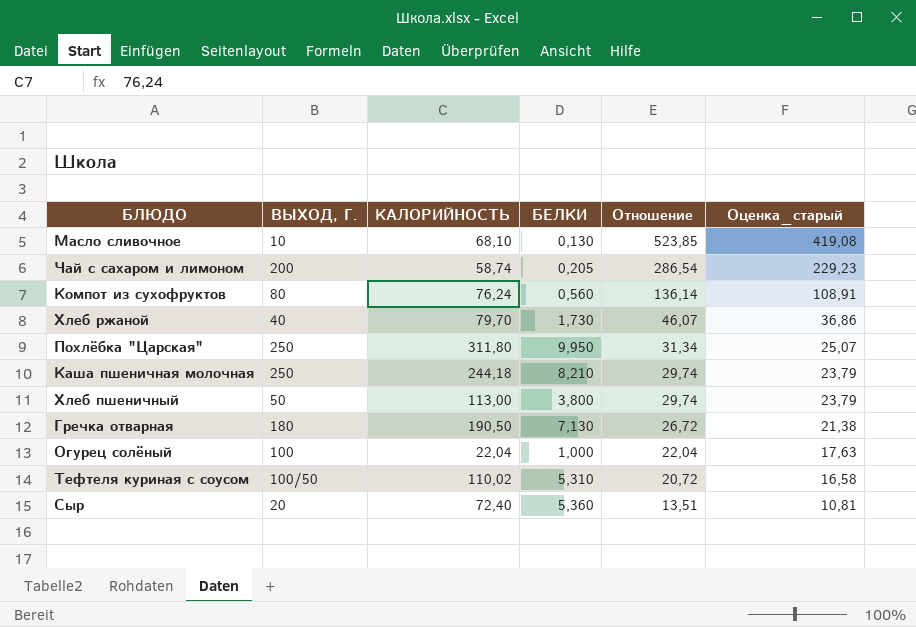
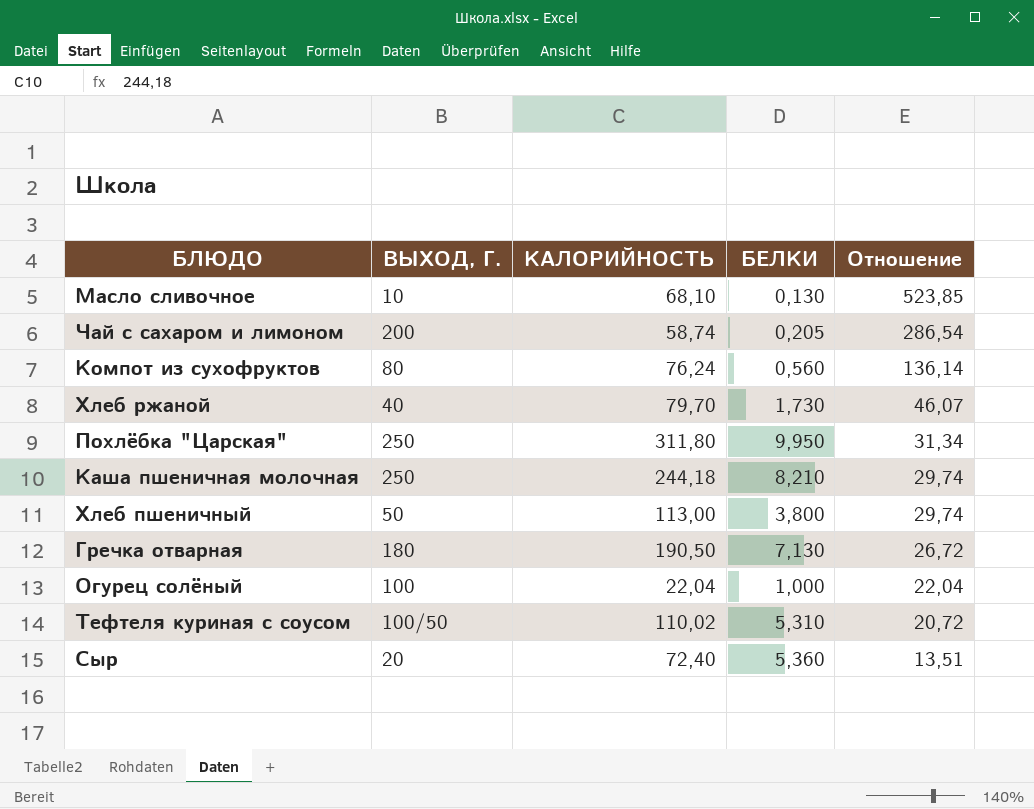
column Оценка_старый | formula: [Отношение] * 0,8 -> none

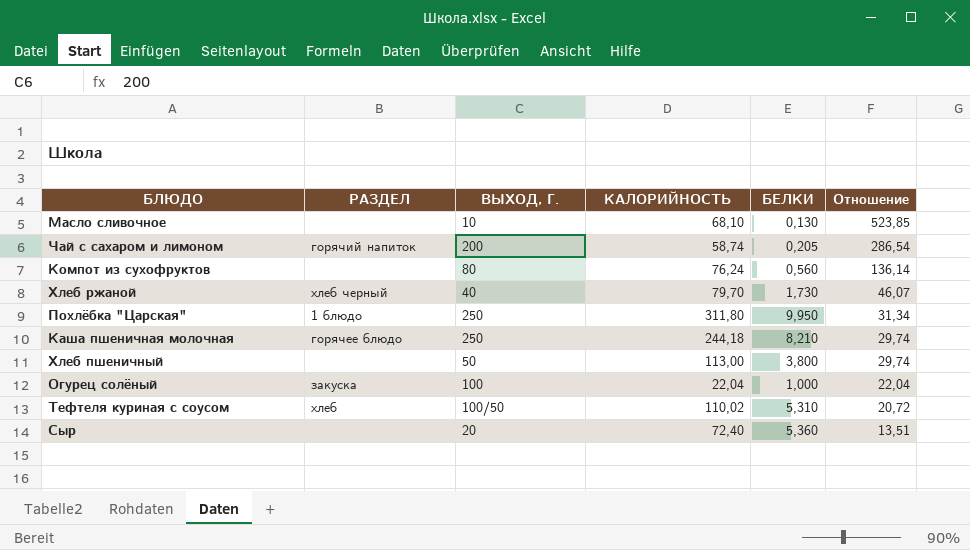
column РАЗДЕЛ | position: none -> 2
row Гречка отварная: 180 | 190,50 | 7,130 | 26,72 -> none

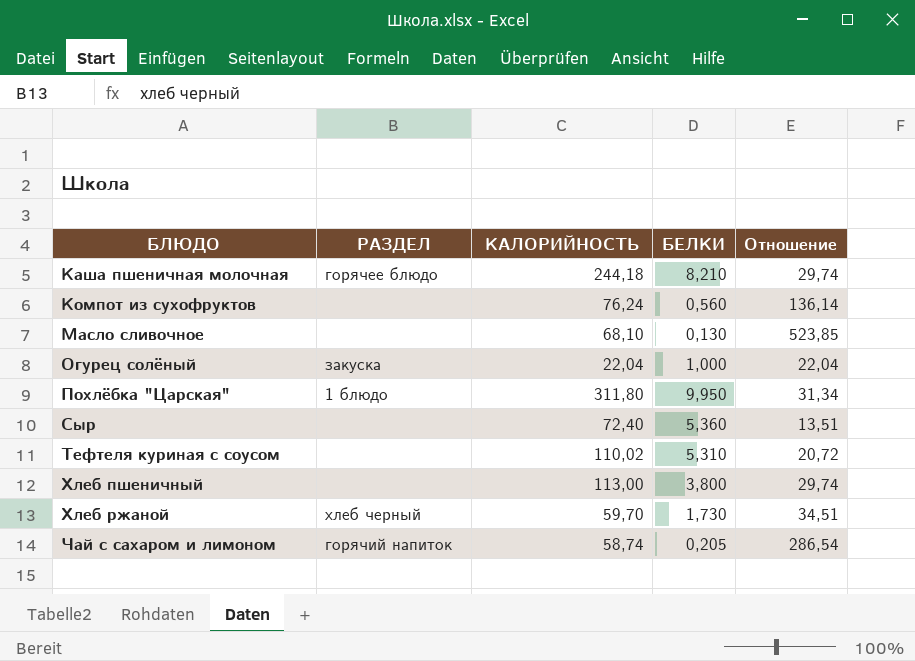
row order: Отношение descending -> БЛЮДО ascending
column ВЫХОД, Г. | position: 3 -> none
Тефтеля куриная с соусом | РАЗДЕЛ: хлеб -> none
Хлеб ржаной | КАЛОРИЙНОСТЬ: 79,70 -> 59,70
Хлеб ржаной | Отношение: 46,07 -> 34,51

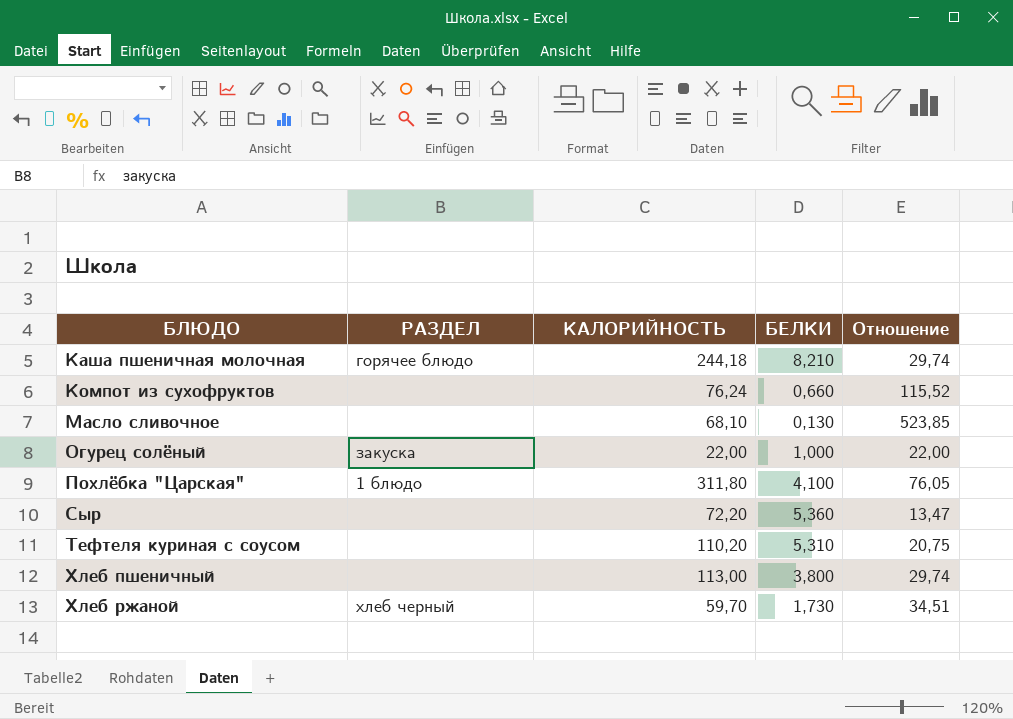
row Чай с сахаром и лимоном: горячий напиток | 58,74 | 0,205 | 286,54 -> none
Компот из сухофруктов | БЕЛКИ: 0,560 -> 0,660
Компот из сухофруктов | Отношение: 136,14 -> 115,52
Огурец солёный | КАЛОРИЙНОСТЬ: 22,04 -> 22,00
Огурец солёный | Отношение: 22,04 -> 22,00
Похлёбка "Царская" | БЕЛКИ: 9,950 -> 4,100
Похлёбка "Царская" | Отношение: 31,34 -> 76,05
Сыр | КАЛОРИЙНОСТЬ: 72,40 -> 72,20
Сыр | Отношение: 13,51 -> 13,47
Тефтеля куриная с соусом | КАЛОРИЙНОСТЬ: 110,02 -> 110,20
Тефтеля куриная с соусом | Отношение: 20,72 -> 20,75

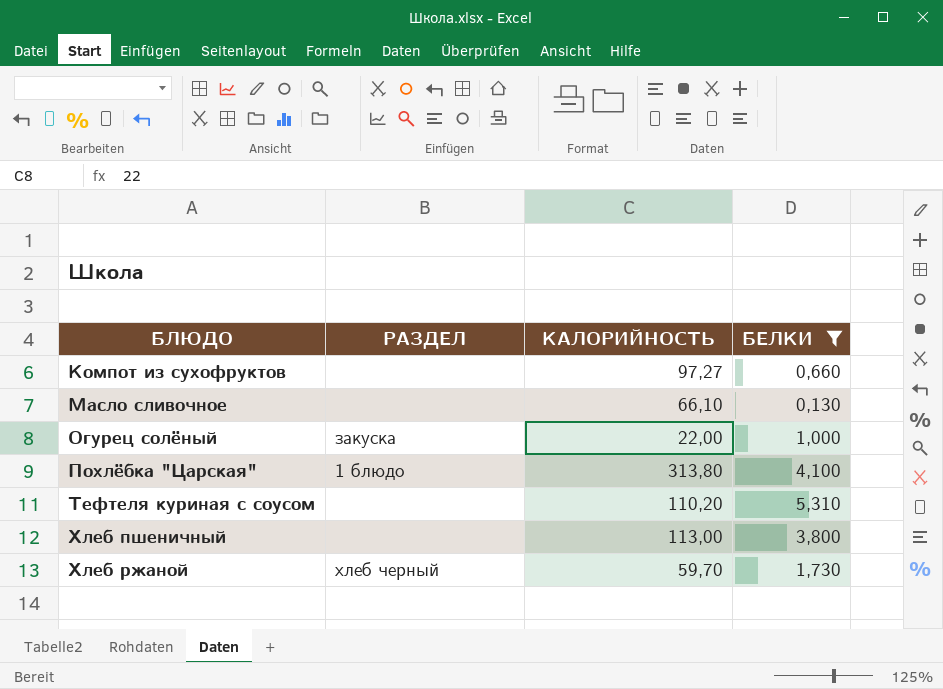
filter: none -> БЕЛКИ <= 5,310
column Отношение | formula: [КАЛОРИЙНОСТЬ] / [БЕЛКИ] -> none
Компот из сухофруктов | КАЛОРИЙНОСТЬ: 76,24 -> 97,27
Масло сливочное | КАЛОРИЙНОСТЬ: 68,10 -> 66,10
Похлёбка "Царская" | КАЛОРИЙНОСТЬ: 311,80 -> 313,80

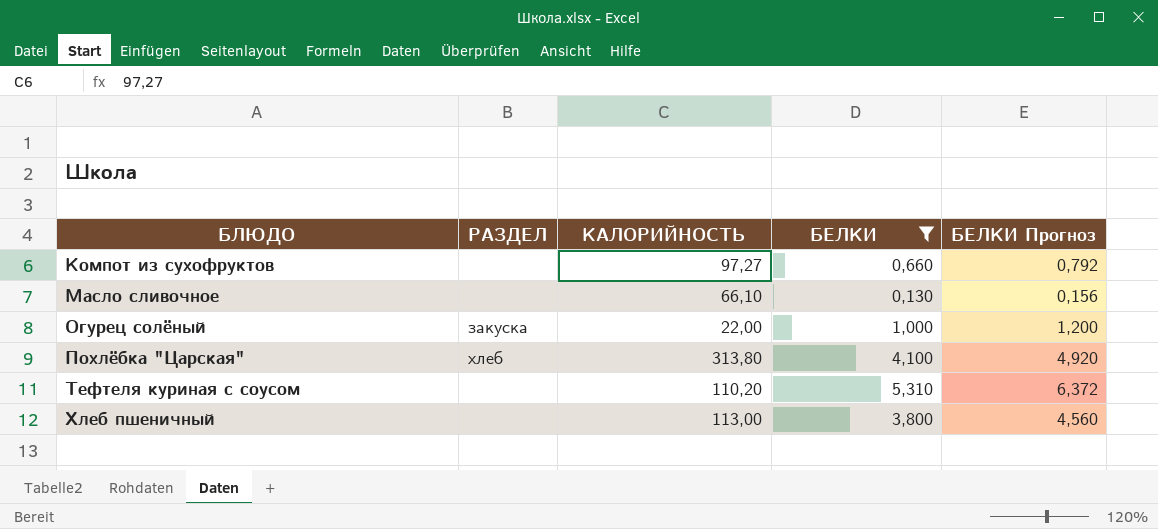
column БЕЛКИ Прогноз | formula: none -> [БЕЛКИ] * 1,2
row Хлеб ржаной: хлеб черный | 59,70 | 1,730 -> none
Похлёбка "Царская" | РАЗДЕЛ: 1 блюдо -> хлеб

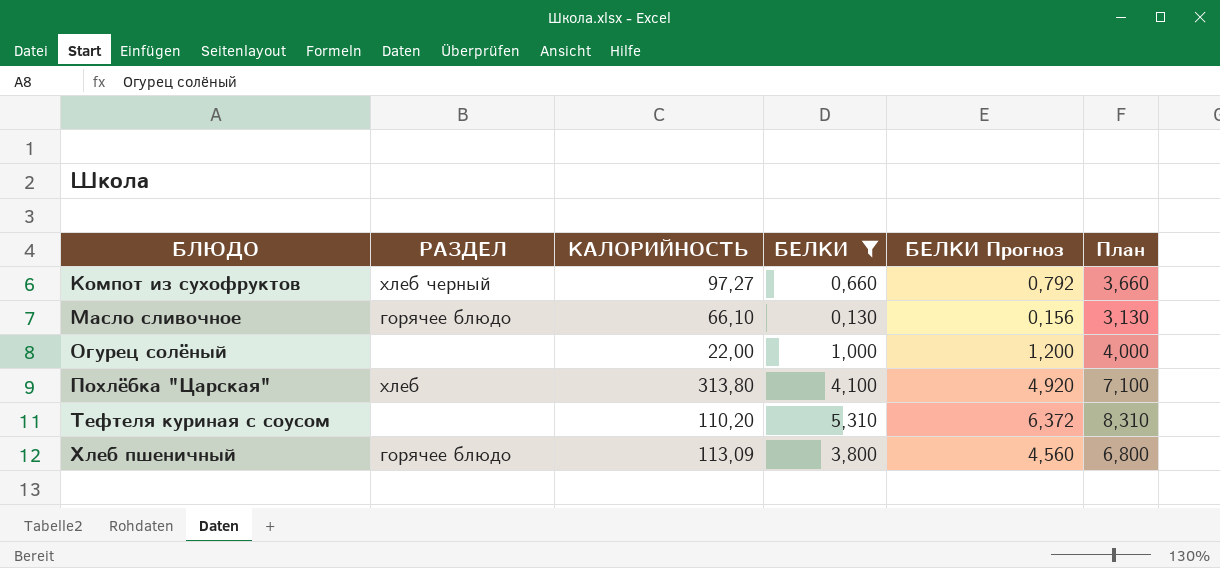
column План | formula: none -> [БЕЛКИ] + 3
Компот из сухофруктов | РАЗДЕЛ: none -> хлеб черный
Масло сливочное | РАЗДЕЛ: none -> горячее блюдо
Огурец солёный | РАЗДЕЛ: закуска -> none
Хлеб пшеничный | РАЗДЕЛ: none -> горячее блюдо
Хлеб пшеничный | КАЛОРИЙНОСТЬ: 113,00 -> 113,09

